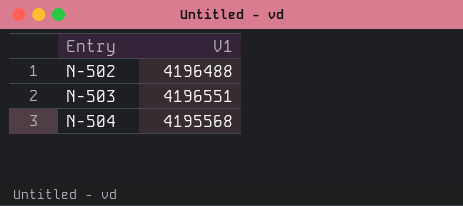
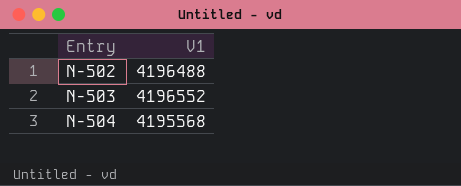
N-503 | V1: 4196551 -> 4196552

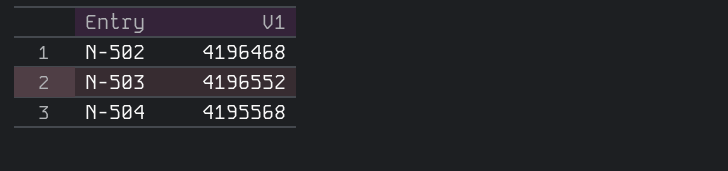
N-502 | V1: 4196488 -> 4196468

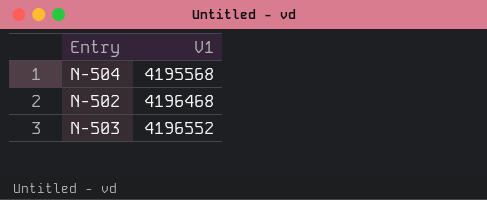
row order: Entry ascending -> V1 ascending

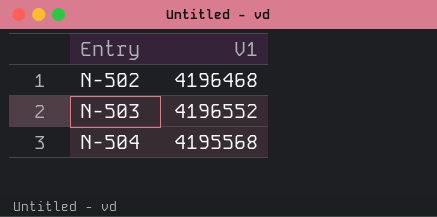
row order: V1 ascending -> Entry ascending

